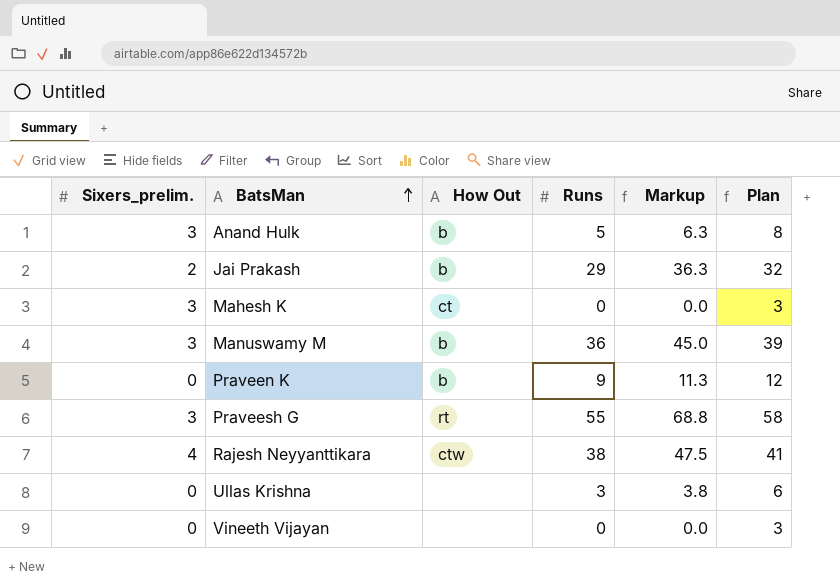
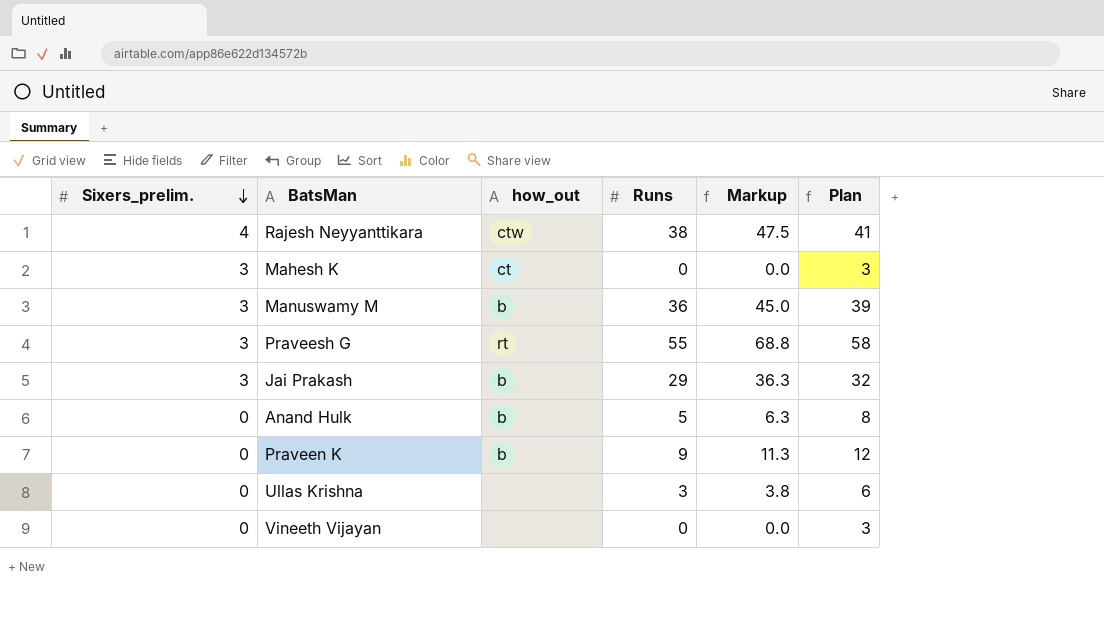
row order: BatsMan ascending -> Sixers_prelim. descending
column name: How Out -> how_out
Jai Prakash | Sixers_prelim.: 2 -> 3
Anand Hulk | Sixers_prelim.: 3 -> 0

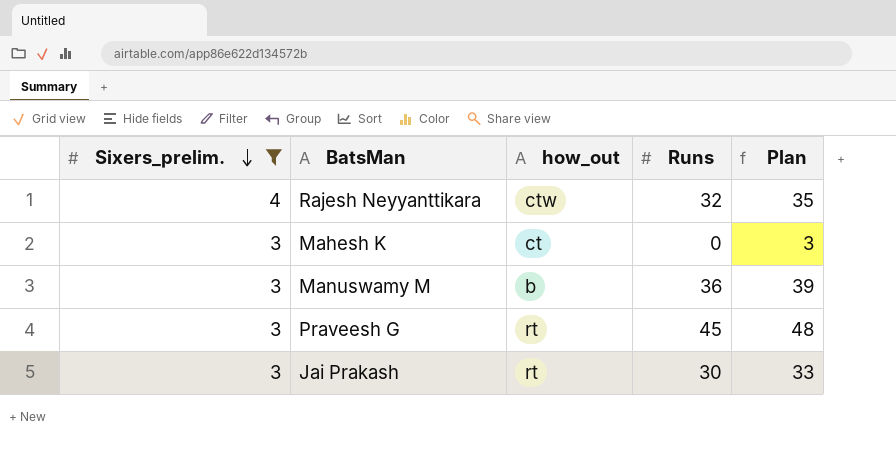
filter: none -> Sixers_prelim. != 0
column Markup | formula: [Runs] * 1.25 -> none
Rajesh Neyyanttikara | Runs: 38 -> 32
Rajesh Neyyanttikara | Plan: 41 -> 35
Praveesh G | Runs: 55 -> 45
Praveesh G | Plan: 58 -> 48
Jai Prakash | how_out: b -> rt
Jai Prakash | Runs: 29 -> 30
Jai Prakash | Plan: 32 -> 33

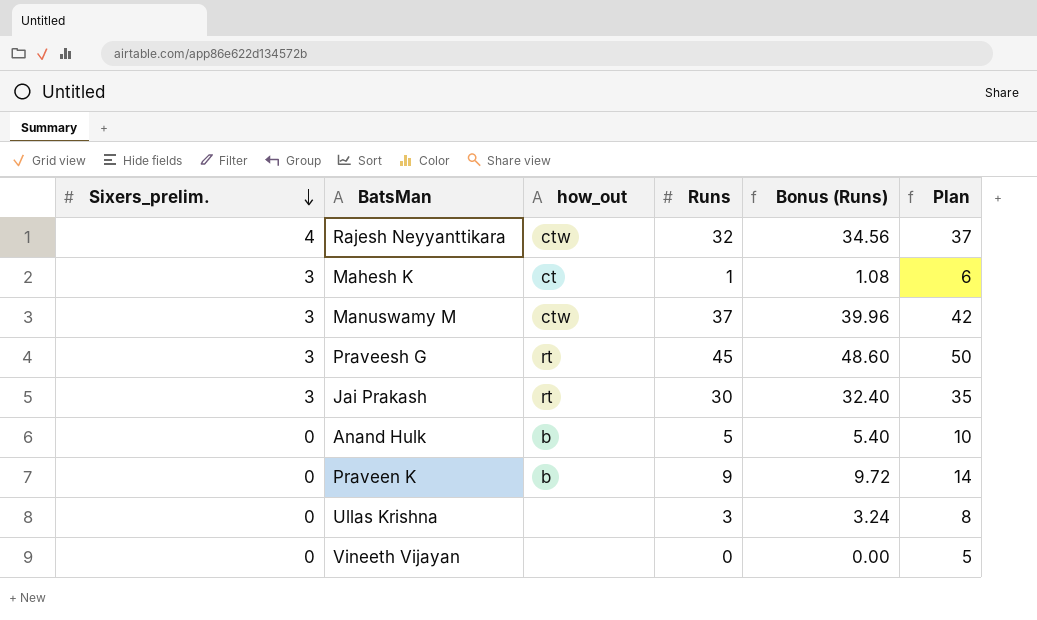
filter: Sixers_prelim. != 0 -> none
column Bonus (Runs) | formula: none -> [Runs] * 1.08
column Plan | formula: [Runs] + 3 -> [Runs] + 5
Mahesh K | Runs: 0 -> 1
Manuswamy M | how_out: b -> ctw
Manuswamy M | Runs: 36 -> 37

